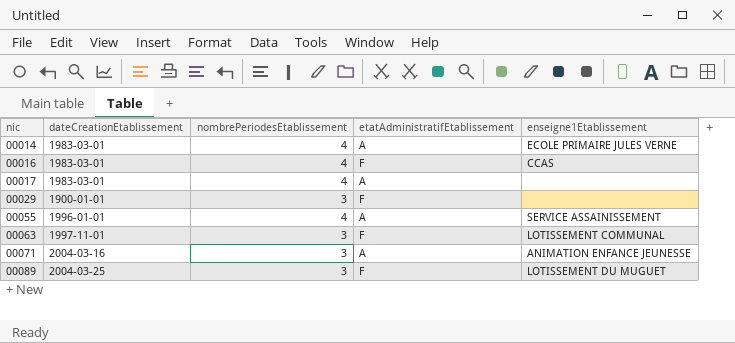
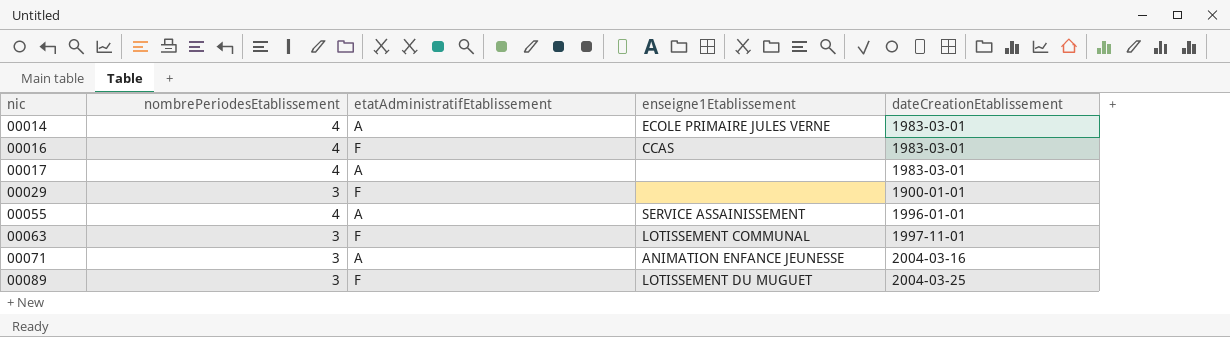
column dateCreationEtablissement | position: 2 -> 5

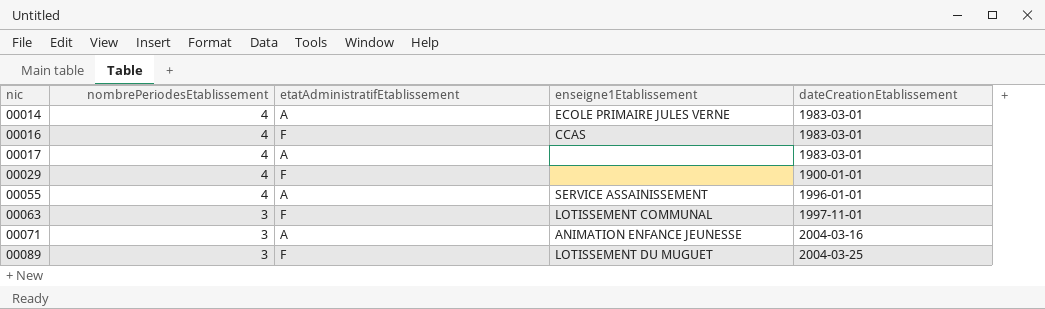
00029 | nombrePeriodesEtablissement: 3 -> 4

